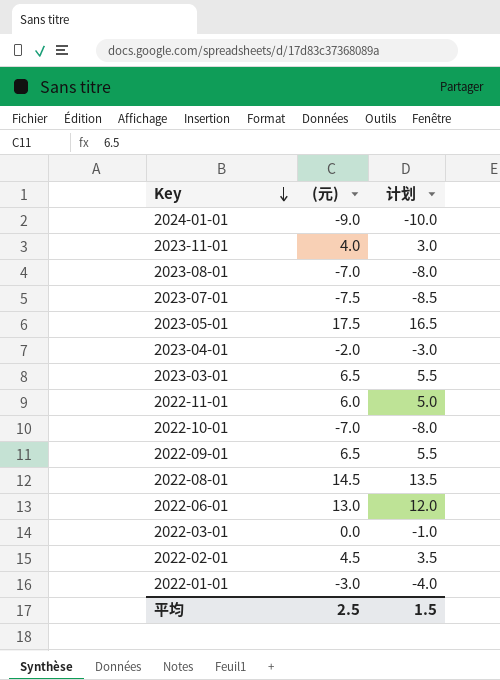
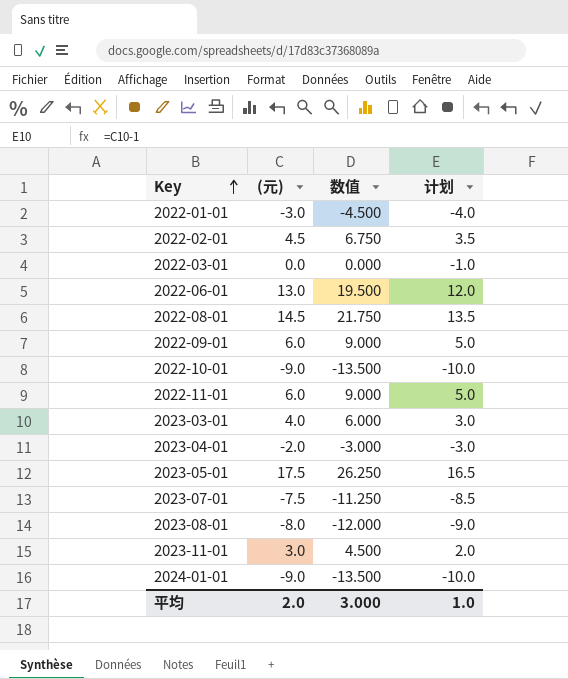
row order: Key descending -> Key ascending
column 数值 | formula: none -> [(元)] * 1.5
2022-09-01 | (元): 6.5 -> 6.0
2022-09-01 | 计划: 5.5 -> 5.0
2022-10-01 | (元): -7.0 -> -9.0
2022-10-01 | 计划: -8.0 -> -10.0
2023-03-01 | (元): 6.5 -> 4.0
2023-03-01 | 计划: 5.5 -> 3.0
2023-08-01 | (元): -7.0 -> -8.0
2023-08-01 | 计划: -8.0 -> -9.0
2023-11-01 | (元): 4.0 -> 3.0
2023-11-01 | 计划: 3.0 -> 2.0
平均 | (元): 2.5 -> 2.0
平均 | 计划: 1.5 -> 1.0

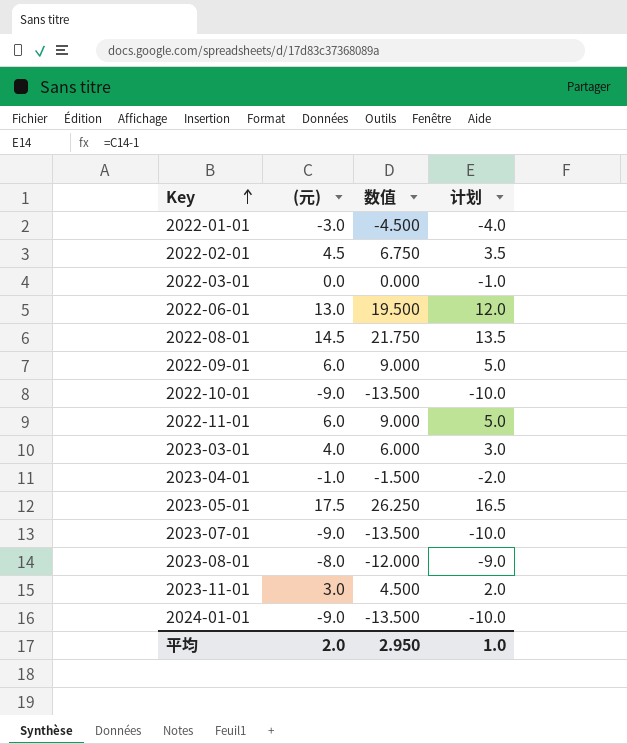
2023-04-01 | (元): -2.0 -> -1.0
2023-04-01 | 数值: -3.000 -> -1.500
2023-04-01 | 计划: -3.0 -> -2.0
2023-07-01 | (元): -7.5 -> -9.0
2023-07-01 | 数值: -11.250 -> -13.500
2023-07-01 | 计划: -8.5 -> -10.0
平均 | 数值: 3.000 -> 2.950

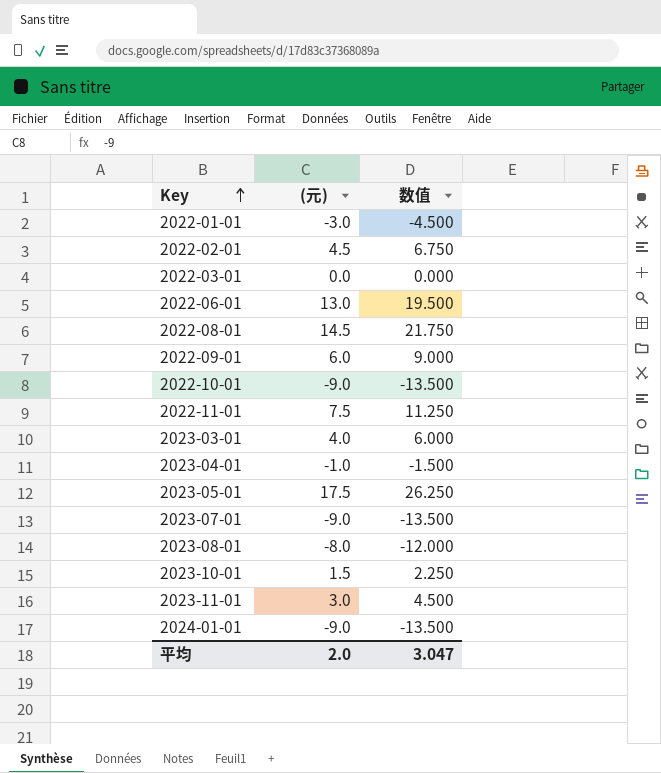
column 计划 | formula: [(元)] - 1 -> none
2022-11-01 | (元): 6.0 -> 7.5
2022-11-01 | 数值: 9.000 -> 11.250
row 2023-10-01: none -> 1.5 | 2.250
平均 | 数值: 2.950 -> 3.047

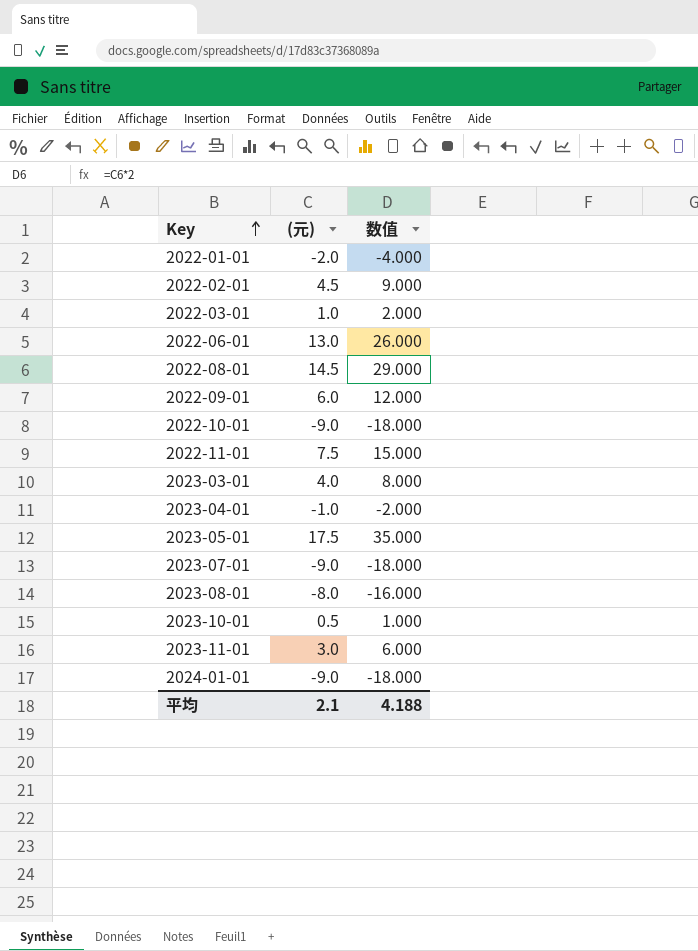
column 数值 | formula: [(元)] * 1.5 -> [(元)] * 2
2022-01-01 | (元): -3.0 -> -2.0
2022-03-01 | (元): 0.0 -> 1.0
2023-10-01 | (元): 1.5 -> 0.5
平均 | (元): 2.0 -> 2.1
平均 | 数值: 3.047 -> 4.188

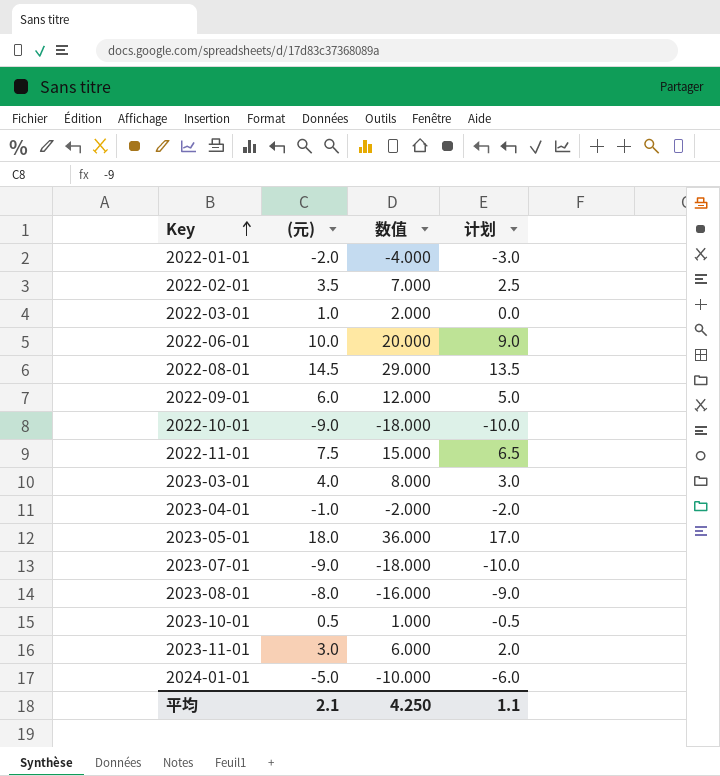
column 计划 | formula: none -> [(元)] - 1
2022-02-01 | (元): 4.5 -> 3.5
2022-02-01 | 数值: 9.000 -> 7.000
2022-06-01 | (元): 13.0 -> 10.0
2022-06-01 | 数值: 26.000 -> 20.000
2023-05-01 | (元): 17.5 -> 18.0
2023-05-01 | 数值: 35.000 -> 36.000
2024-01-01 | (元): -9.0 -> -5.0
2024-01-01 | 数值: -18.000 -> -10.000
平均 | 数值: 4.188 -> 4.250

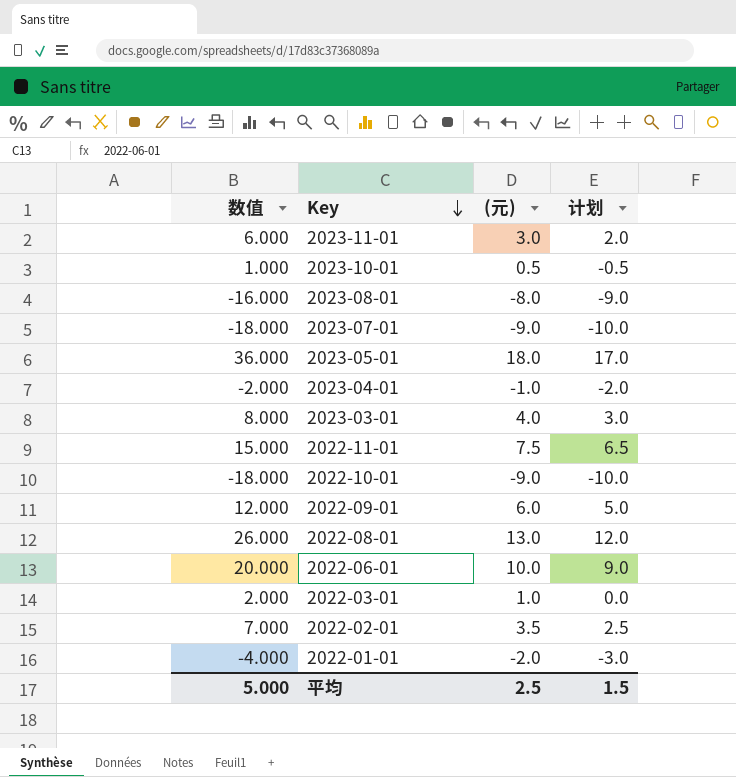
row order: Key ascending -> Key descending
column 数值 | position: 3 -> 1
row 2024-01-01: -5.0 | -10.000 | -6.0 -> none
2022-08-01 | 数值: 29.000 -> 26.000
2022-08-01 | (元): 14.5 -> 13.0
2022-08-01 | 计划: 13.5 -> 12.0
平均 | 数值: 4.250 -> 5.000
平均 | (元): 2.1 -> 2.5
平均 | 计划: 1.1 -> 1.5

